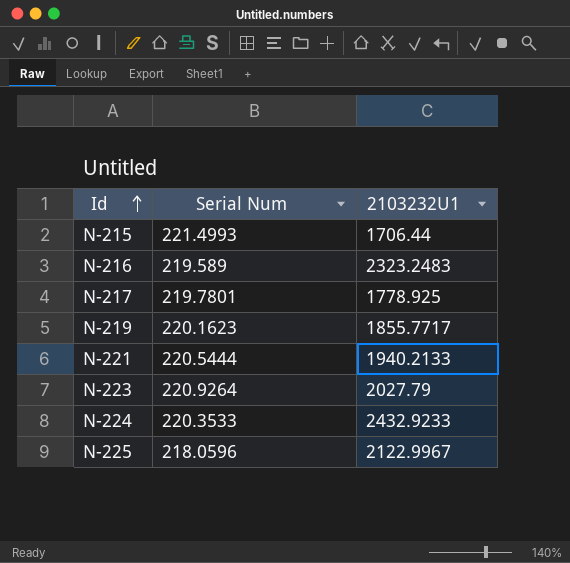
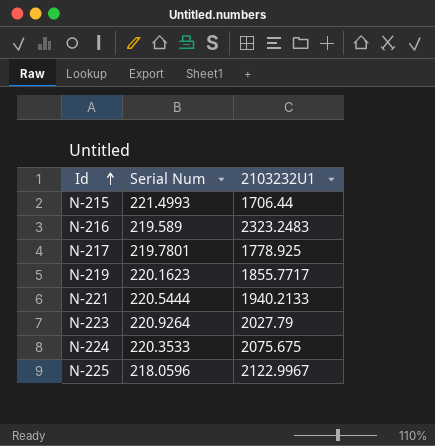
N-224 | 2103232U1: 2432.9233 -> 2075.675

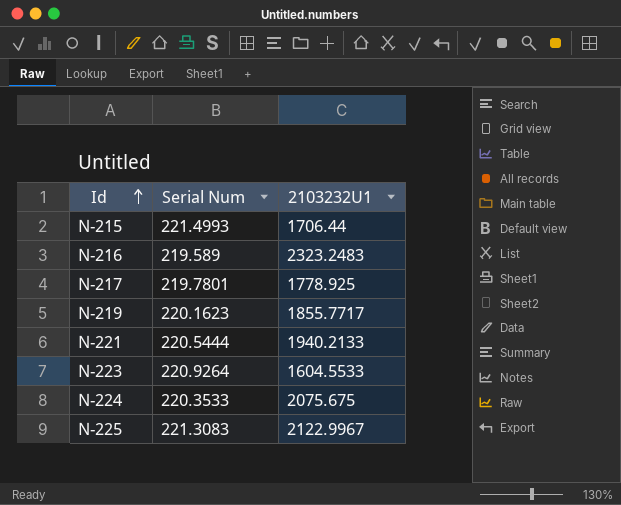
N-223 | 2103232U1: 2027.79 -> 1604.5533
N-225 | Serial Num: 218.0596 -> 221.3083

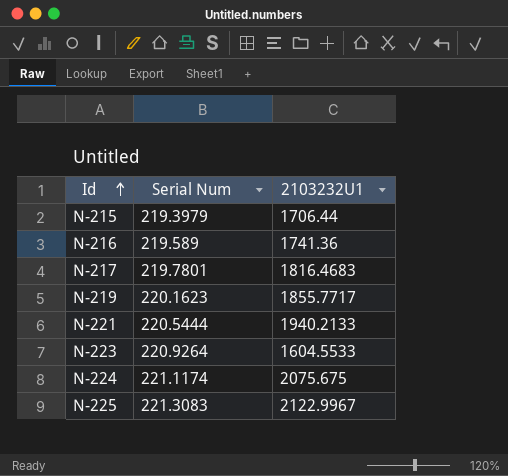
N-215 | Serial Num: 221.4993 -> 219.3979
N-216 | 2103232U1: 2323.2483 -> 1741.36
N-217 | 2103232U1: 1778.925 -> 1816.4683
N-224 | Serial Num: 220.3533 -> 221.1174

